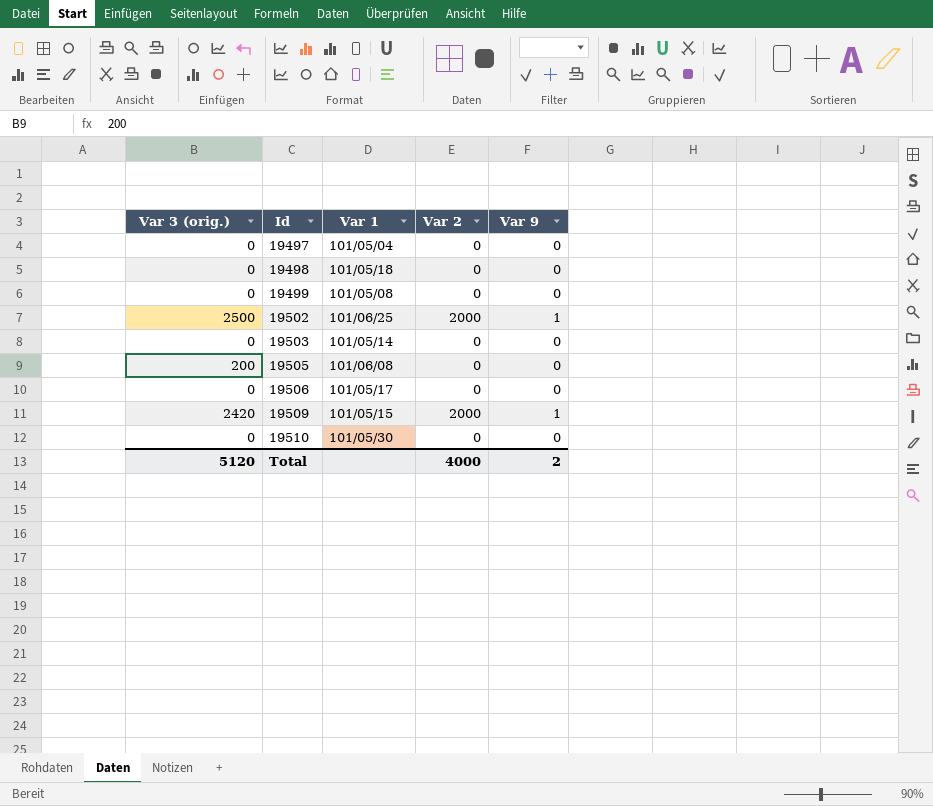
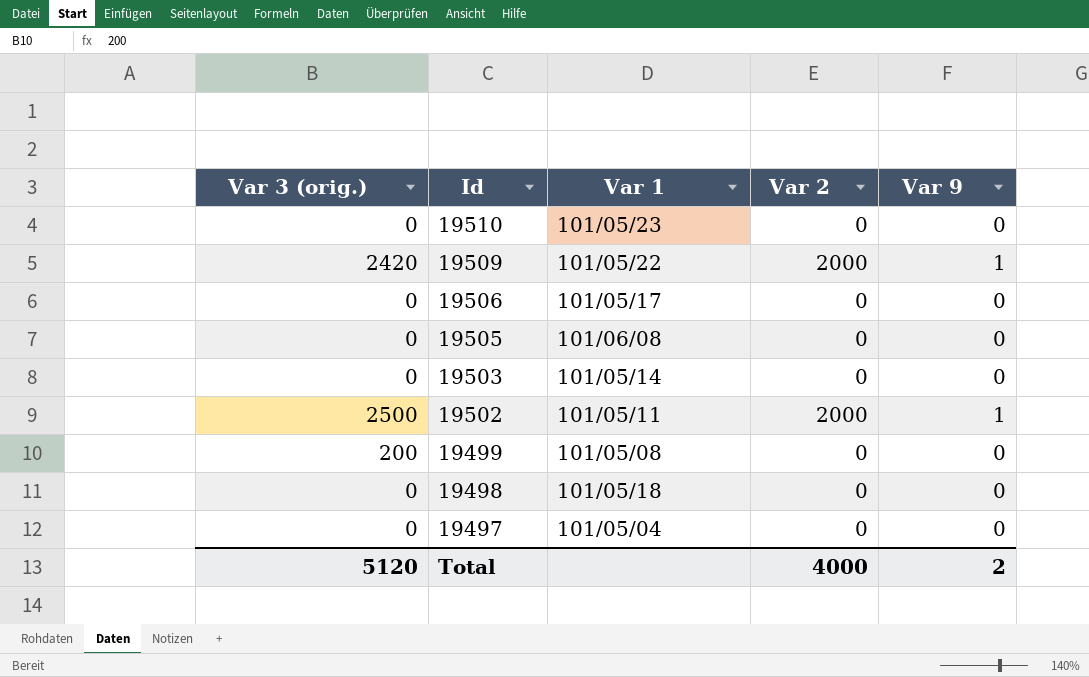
row order: Id ascending -> Id descending
19510 | Var 1: 101/05/30 -> 101/05/23
19509 | Var 1: 101/05/15 -> 101/05/22
19505 | Var 3 (orig.): 200 -> 0
19502 | Var 1: 101/06/25 -> 101/05/11
19499 | Var 3 (orig.): 0 -> 200

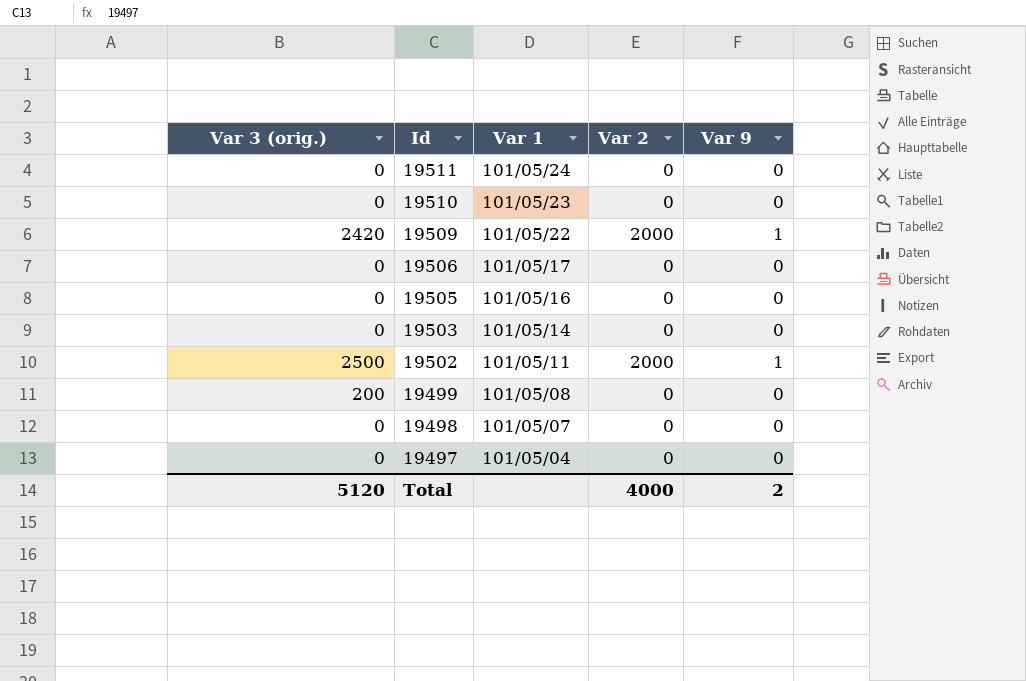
row 19511: none -> 0 | 101/05/24 | 0 | 0
19505 | Var 1: 101/06/08 -> 101/05/16
19498 | Var 1: 101/05/18 -> 101/05/07

